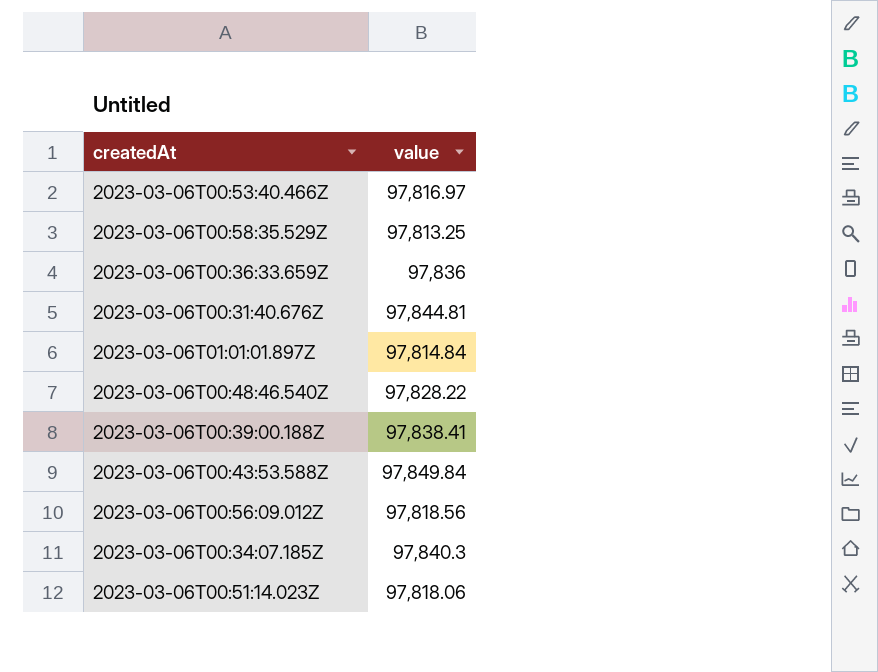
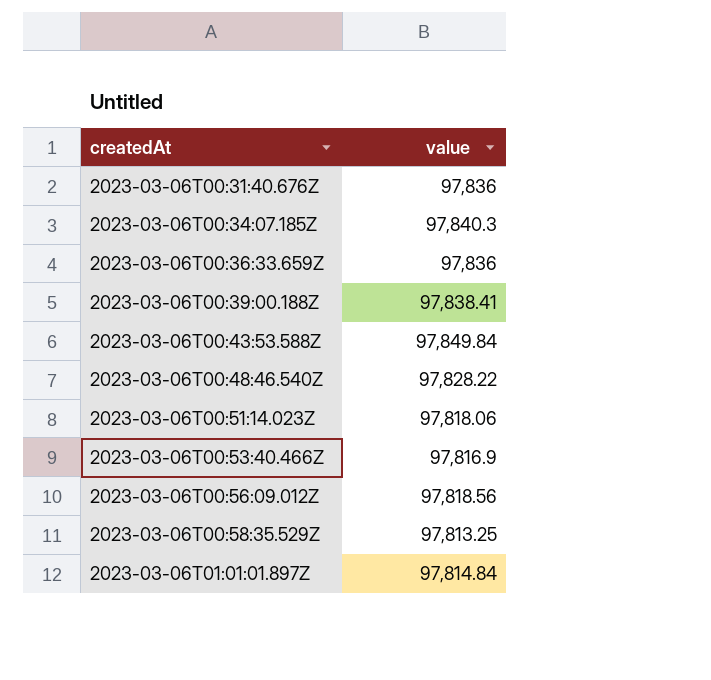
row order: none -> createdAt ascending
2023-03-06T00:31:40.676Z | value: 97,844.81 -> 97,836
2023-03-06T00:53:40.466Z | value: 97,816.97 -> 97,816.9

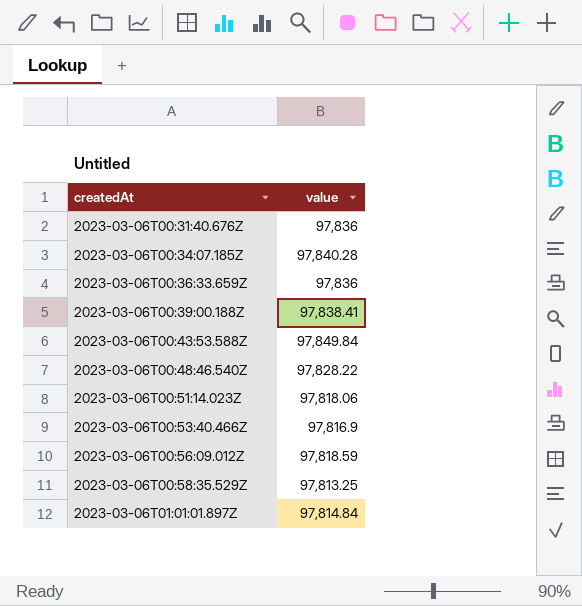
2023-03-06T00:34:07.185Z | value: 97,840.3 -> 97,840.28
2023-03-06T00:56:09.012Z | value: 97,818.56 -> 97,818.59

